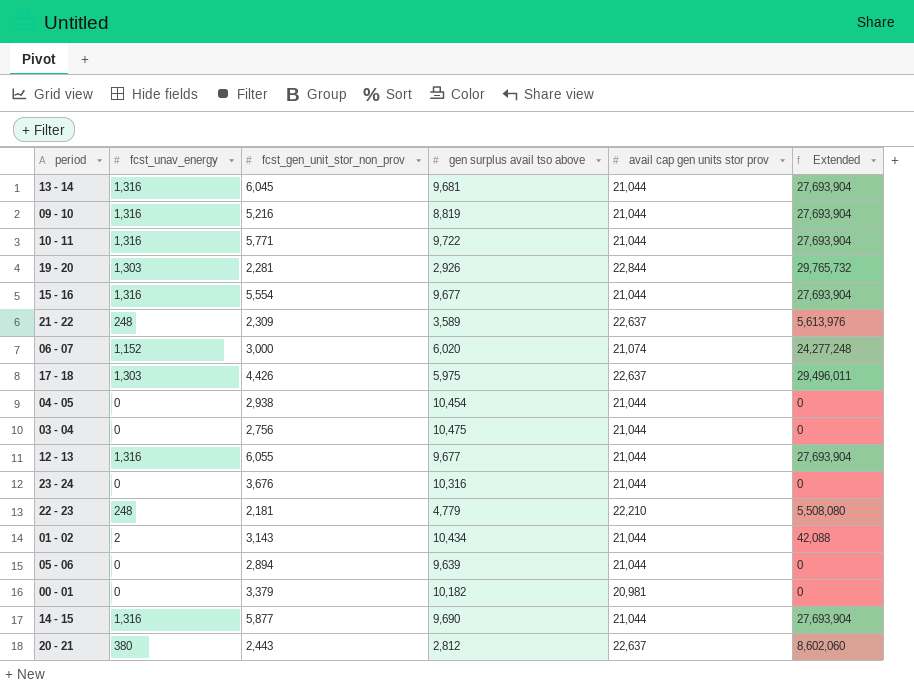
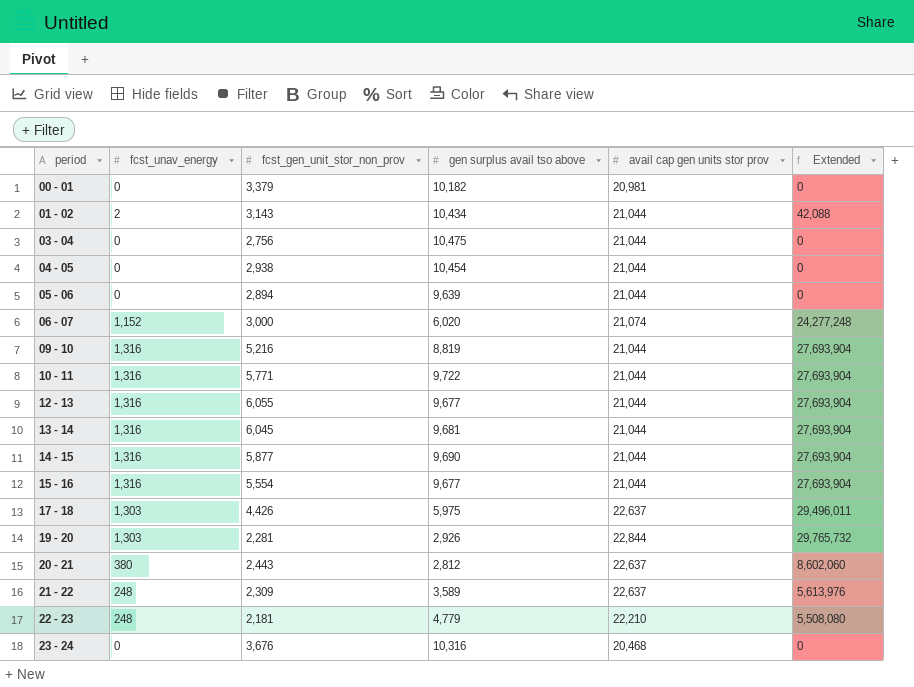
row order: none -> period ascending
23 - 24 | avail cap gen units stor prov: 21,044 -> 20,468

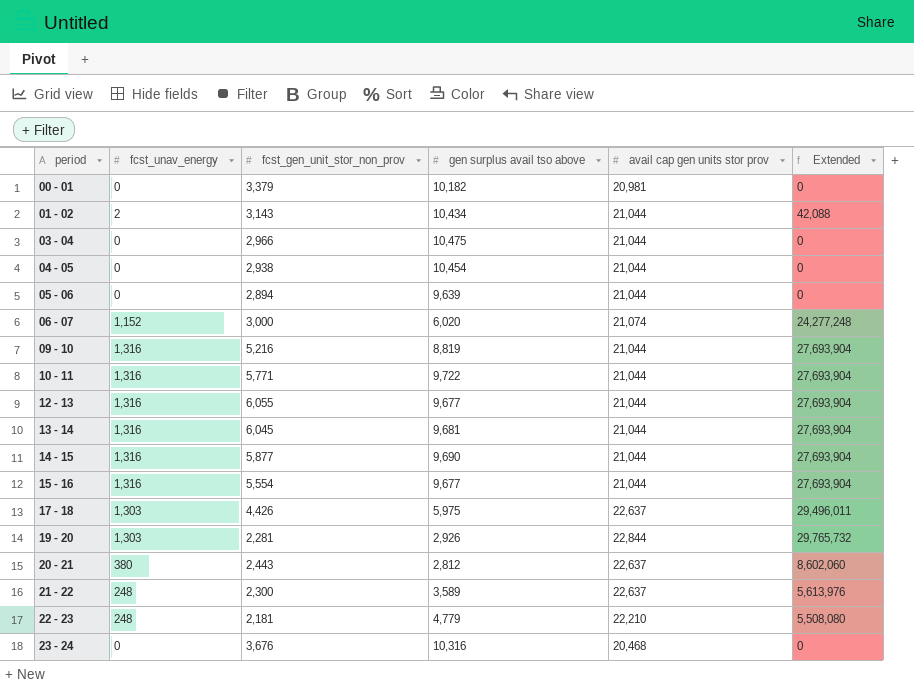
03 - 04 | fcst_gen_unit_stor_non_prov: 2,756 -> 2,966
21 - 22 | fcst_gen_unit_stor_non_prov: 2,309 -> 2,300

